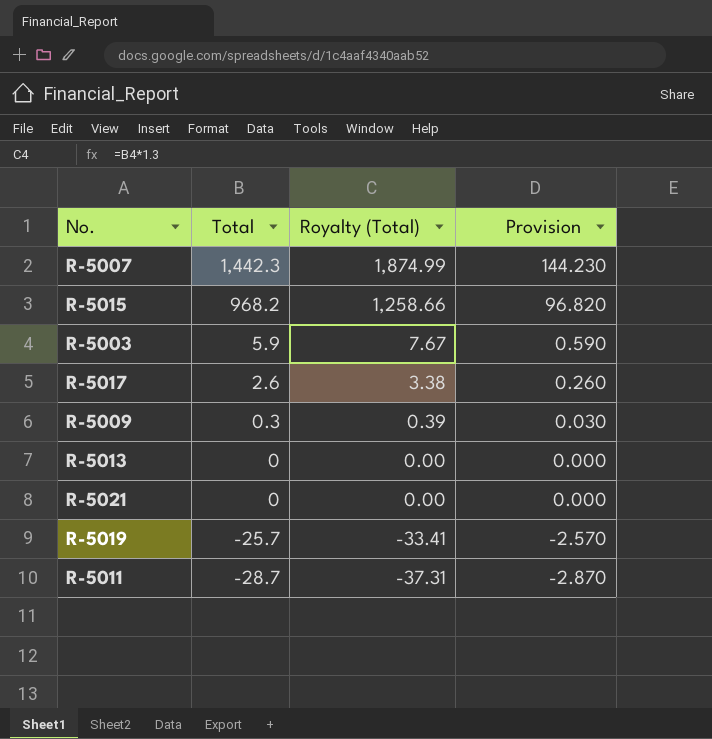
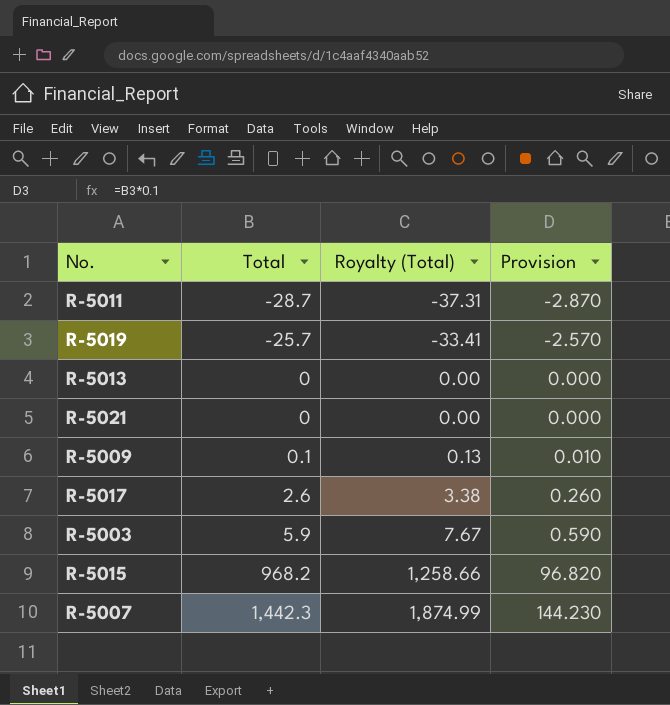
row order: Total descending -> Total ascending
R-5009 | Total: 0.3 -> 0.1
R-5009 | Royalty (Total): 0.39 -> 0.13
R-5009 | Provision: 0.030 -> 0.010

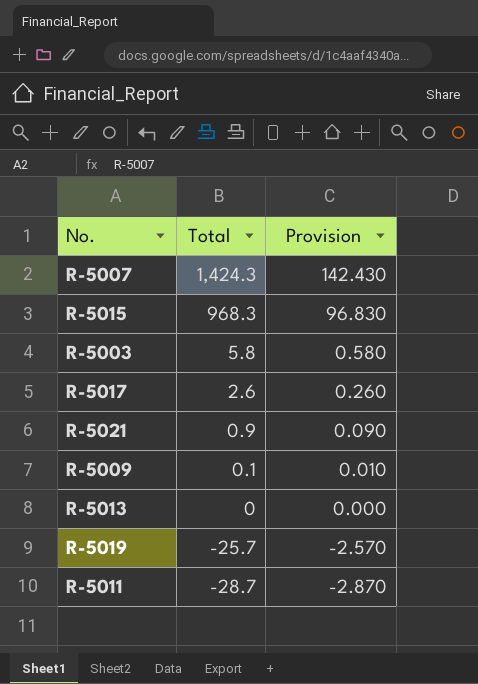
row order: Total ascending -> Total descending
column Royalty (Total) | formula: [Total] * 1.3 -> none
R-5007 | Total: 1,442.3 -> 1,424.3
R-5007 | Provision: 144.230 -> 142.430
R-5015 | Total: 968.2 -> 968.3
R-5015 | Provision: 96.820 -> 96.830
R-5003 | Total: 5.9 -> 5.8
R-5003 | Provision: 0.590 -> 0.580
R-5021 | Total: 0 -> 0.9
R-5021 | Provision: 0.000 -> 0.090

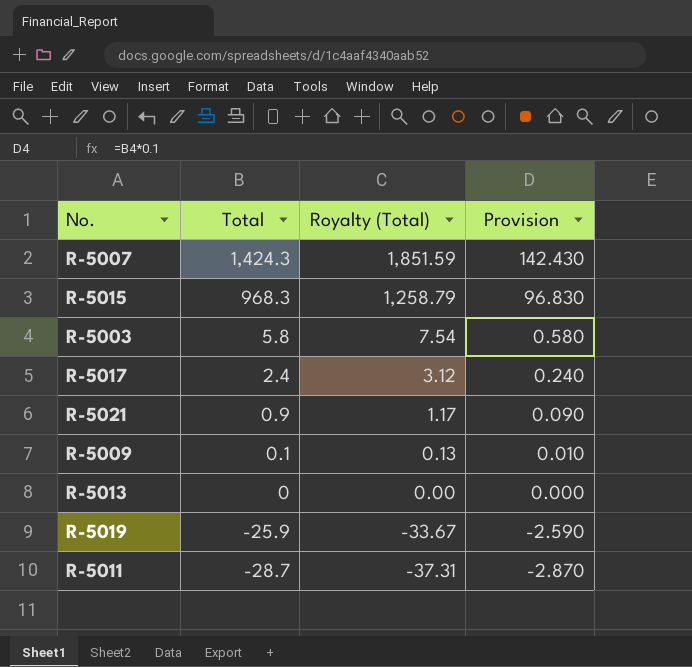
column Royalty (Total) | formula: none -> [Total] * 1.3
R-5017 | Total: 2.6 -> 2.4
R-5017 | Provision: 0.260 -> 0.240
R-5019 | Total: -25.7 -> -25.9
R-5019 | Provision: -2.570 -> -2.590

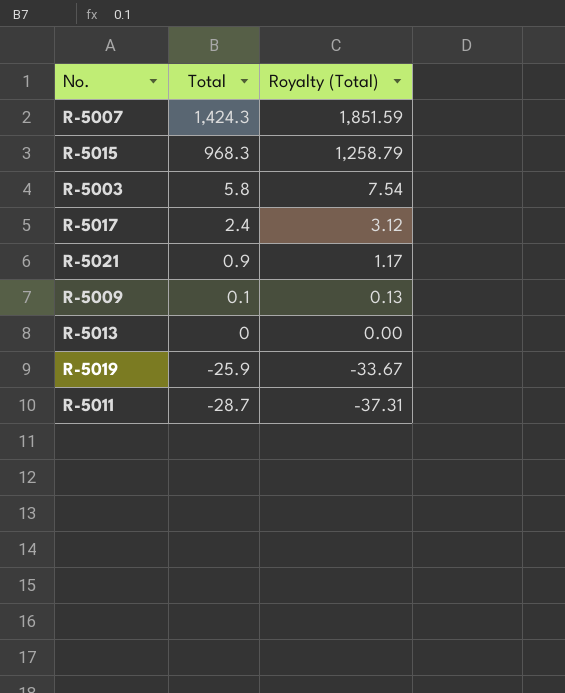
column Provision | formula: [Total] * 0.1 -> none

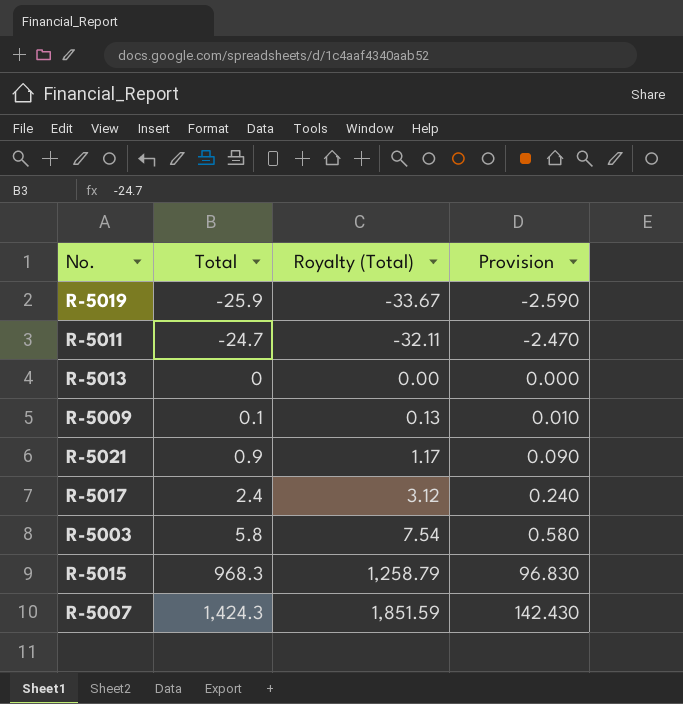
row order: Total descending -> Total ascending
column Provision | formula: none -> [Total] * 0.1
R-5011 | Total: -28.7 -> -24.7
R-5011 | Royalty (Total): -37.31 -> -32.11

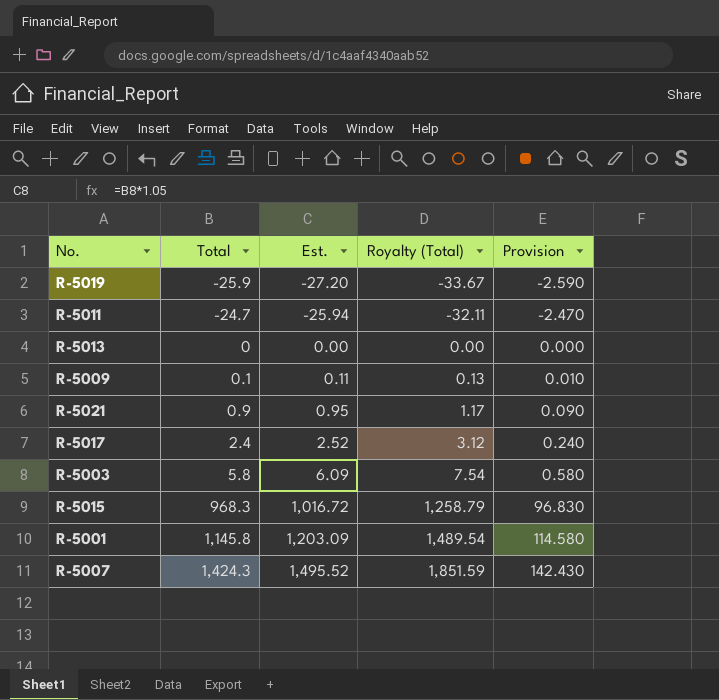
column Est. | formula: none -> [Total] * 1.05
row R-5001: none -> 1,145.8 | 1,203.09 | 1,489.54 | 114.580

